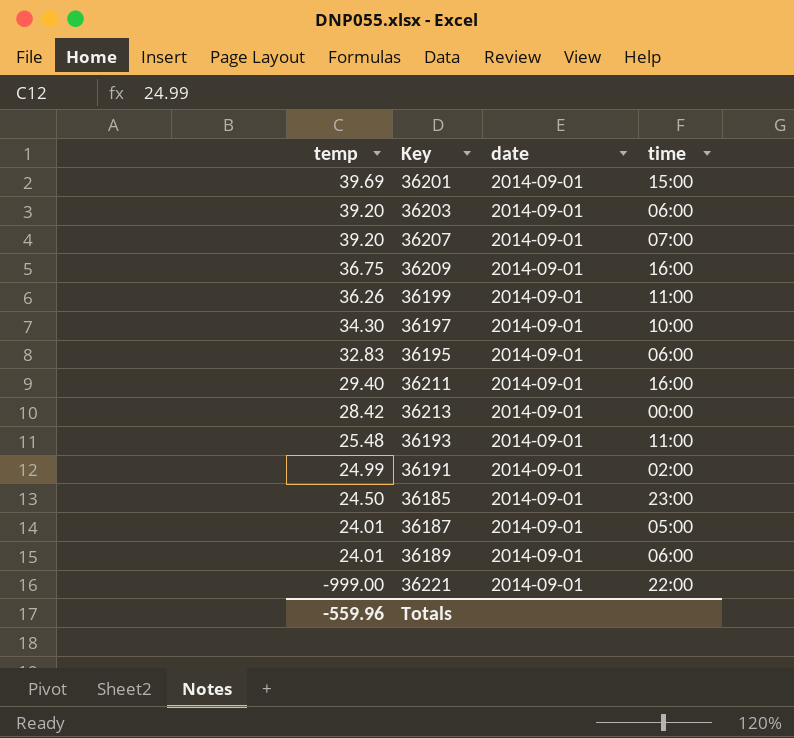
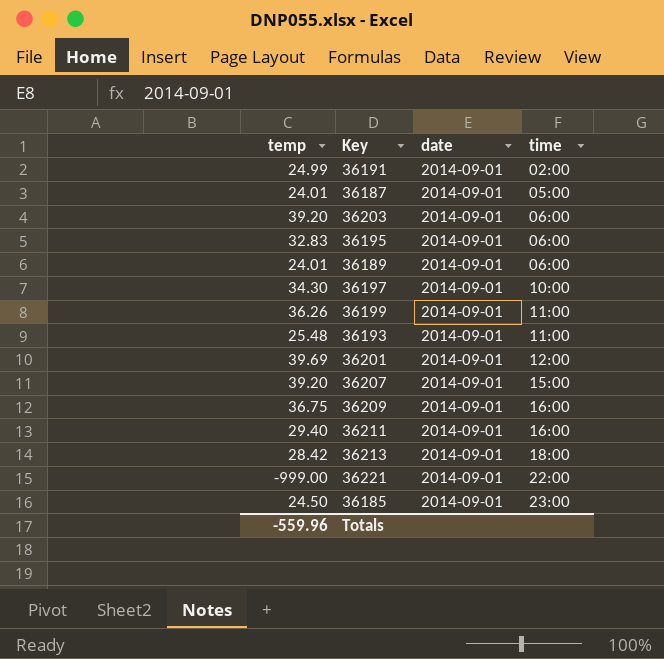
row order: temp descending -> time ascending
36201 | time: 15:00 -> 12:00
36207 | time: 07:00 -> 15:00
36213 | time: 00:00 -> 18:00

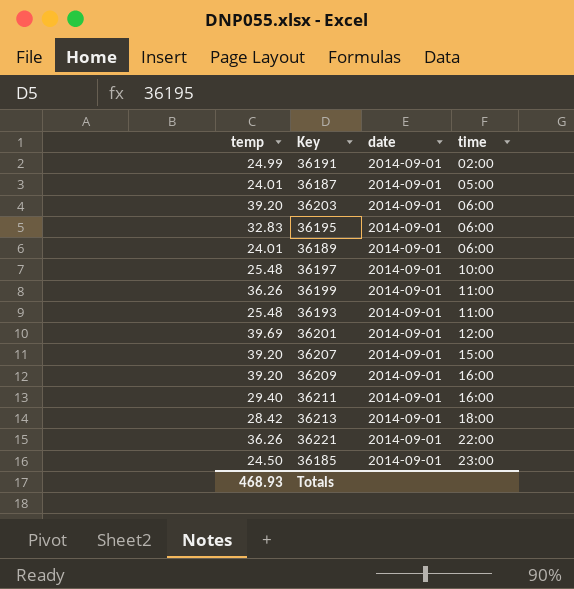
36197 | temp: 34.30 -> 25.48
36209 | temp: 36.75 -> 39.20
36221 | temp: -999.00 -> 36.26
Totals | temp: -559.96 -> 468.93

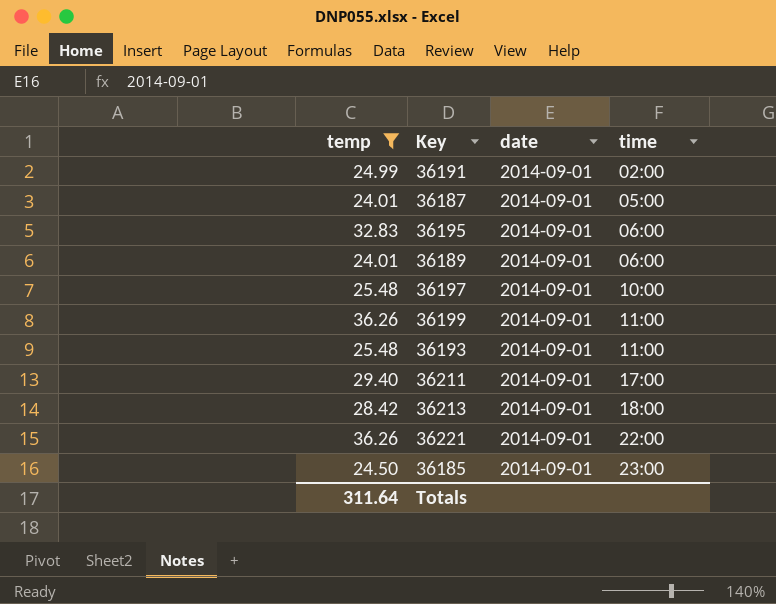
filter: none -> temp <= 36.26
36211 | time: 16:00 -> 17:00
Totals | temp: 468.93 -> 311.64

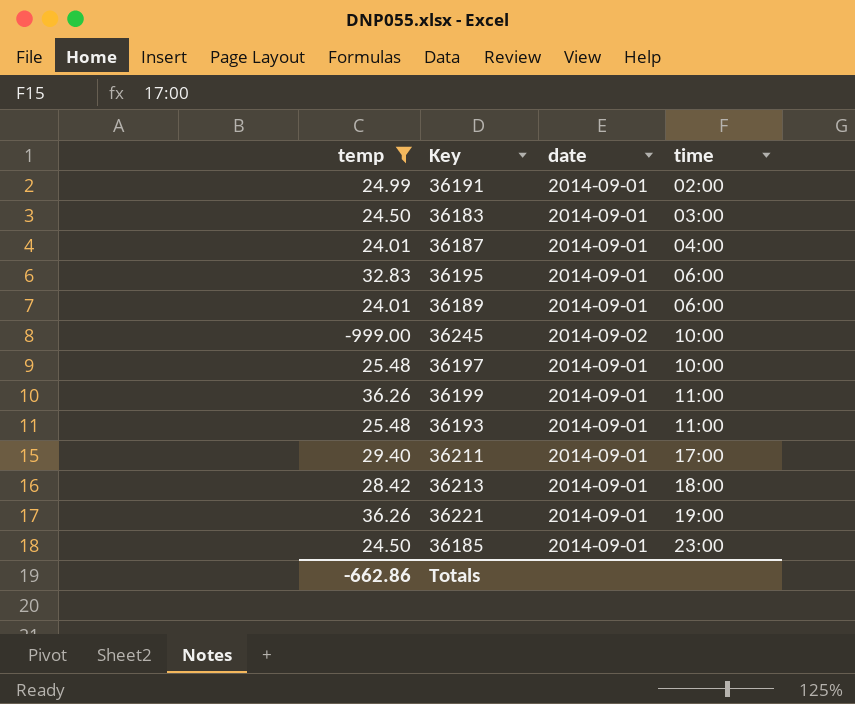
row 36183: none -> 24.50 | 2014-09-01 | 03:00
36187 | time: 05:00 -> 04:00
row 36245: none -> -999.00 | 2014-09-02 | 10:00
36221 | time: 22:00 -> 19:00
Totals | temp: 311.64 -> -662.86

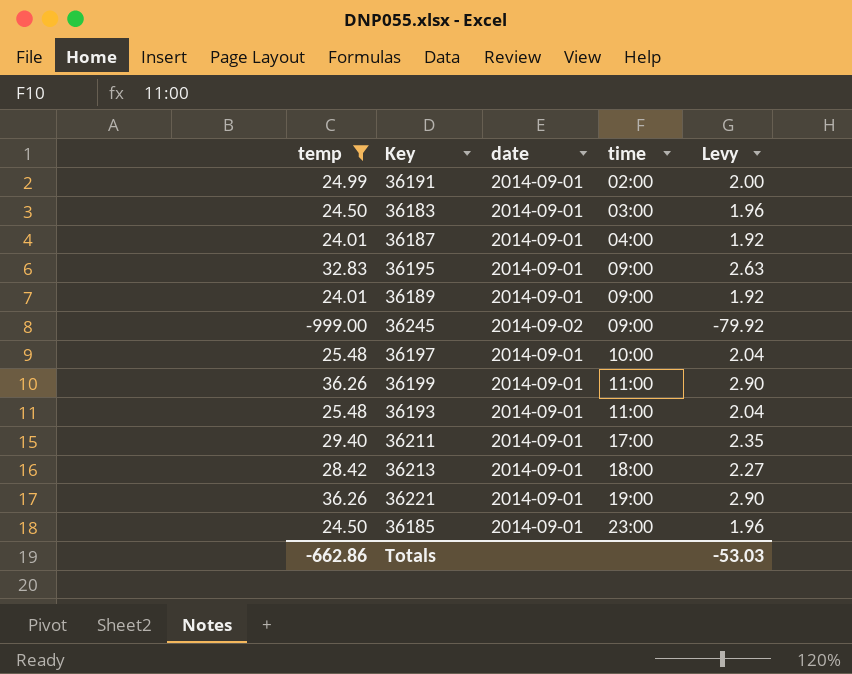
column Levy | formula: none -> [temp] * 0.08
36195 | time: 06:00 -> 09:00
36189 | time: 06:00 -> 09:00
36245 | time: 10:00 -> 09:00

